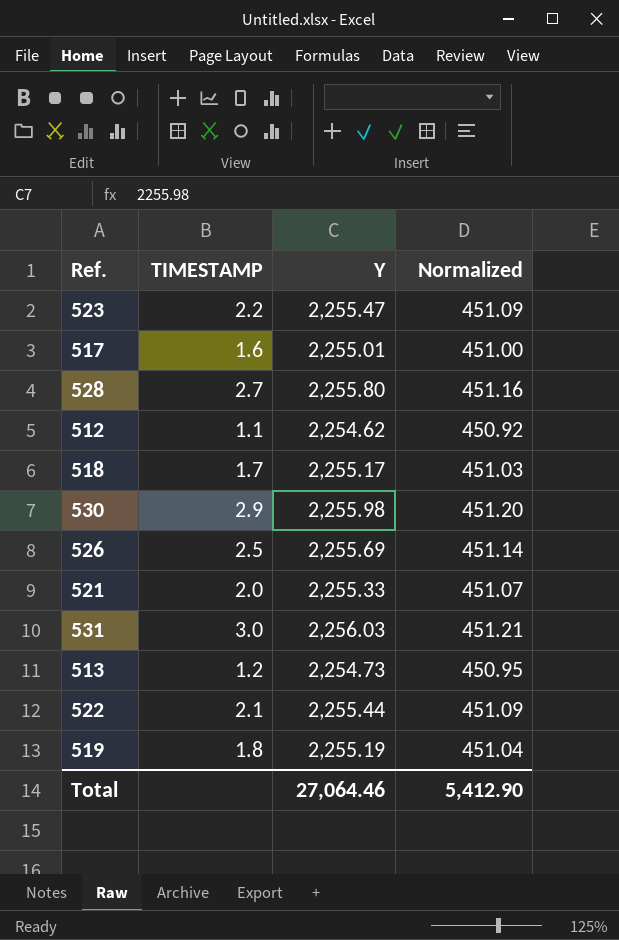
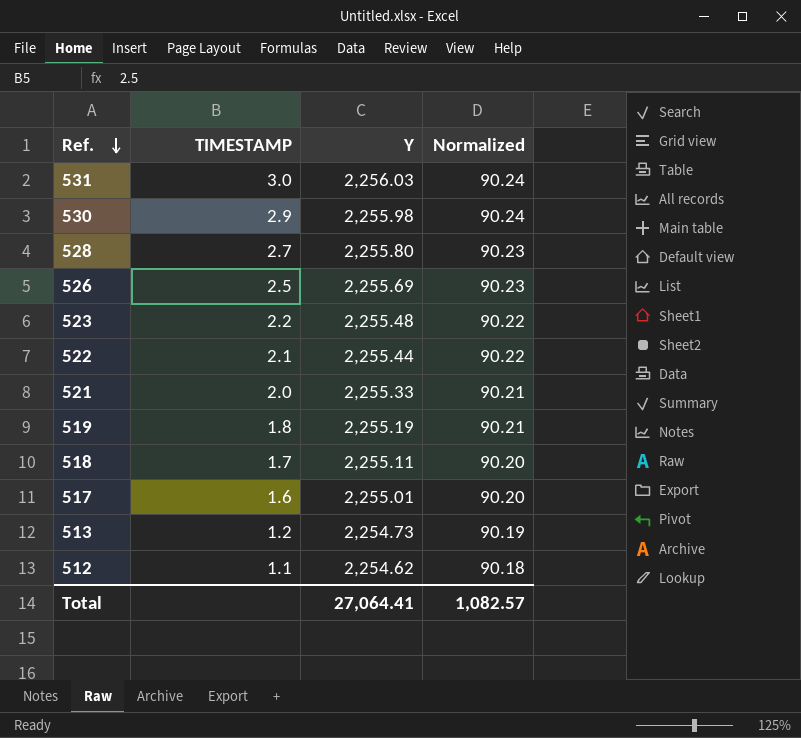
row order: none -> Ref. descending
column Normalized | formula: [Y] * 0.2 -> [Y] * 0.04
523 | Y: 2,255.47 -> 2,255.48
518 | Y: 2,255.17 -> 2,255.11
Total | Y: 27,064.46 -> 27,064.41
Total | Normalized: 5,412.90 -> 1,082.57

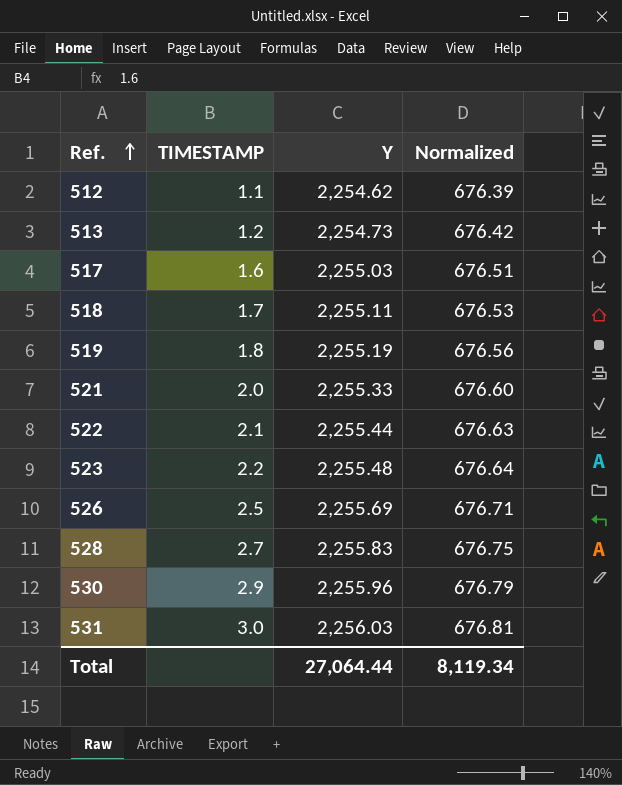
row order: Ref. descending -> Ref. ascending
column Normalized | formula: [Y] * 0.04 -> [Y] * 0.3
517 | Y: 2,255.01 -> 2,255.03
528 | Y: 2,255.80 -> 2,255.83
530 | Y: 2,255.98 -> 2,255.96
Total | Y: 27,064.41 -> 27,064.44
Total | Normalized: 1,082.57 -> 8,119.34

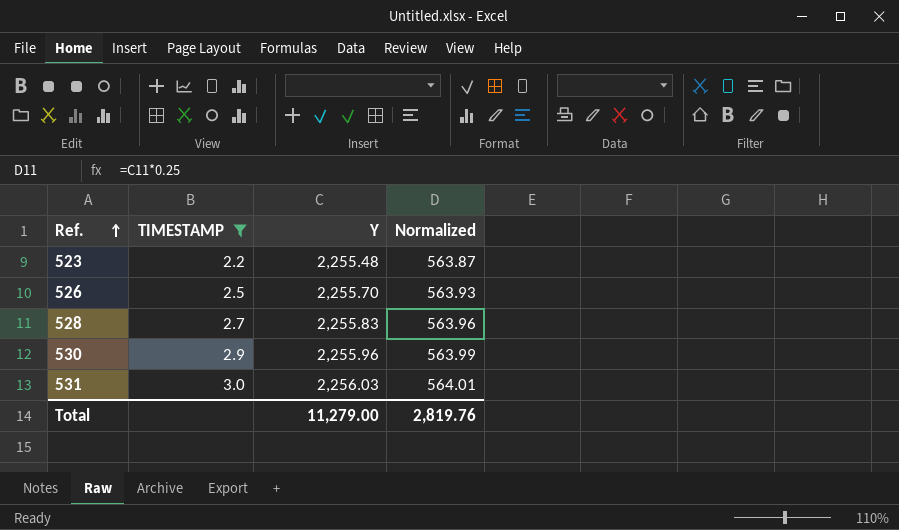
filter: none -> TIMESTAMP >= 2.2
column Normalized | formula: [Y] * 0.3 -> [Y] * 0.25
526 | Y: 2,255.69 -> 2,255.70
Total | Y: 27,064.44 -> 11,279.00
Total | Normalized: 8,119.34 -> 2,819.76

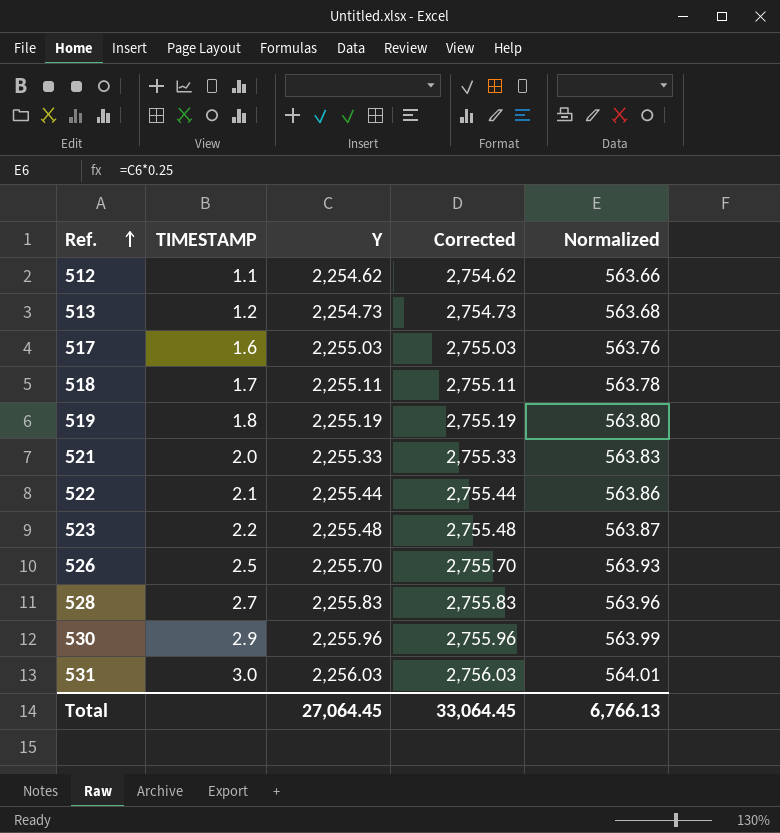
filter: TIMESTAMP >= 2.2 -> none
column Corrected | formula: none -> [Y] + 500
Total | Y: 11,279.00 -> 27,064.45
Total | Normalized: 2,819.76 -> 6,766.13

